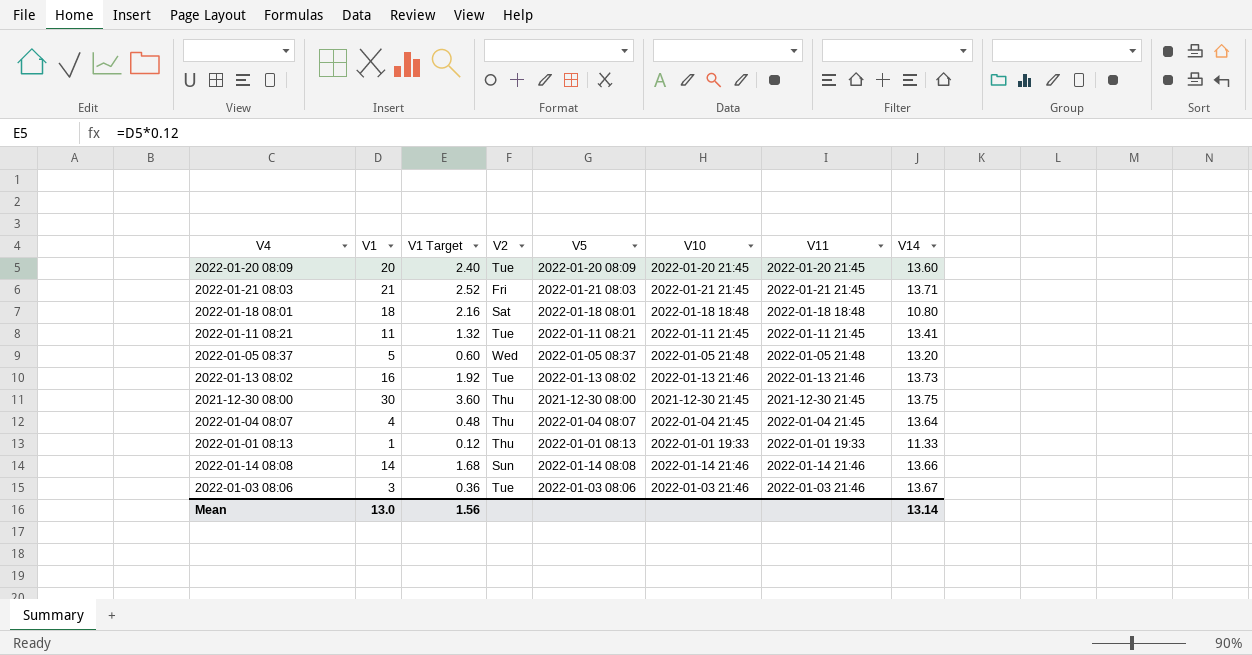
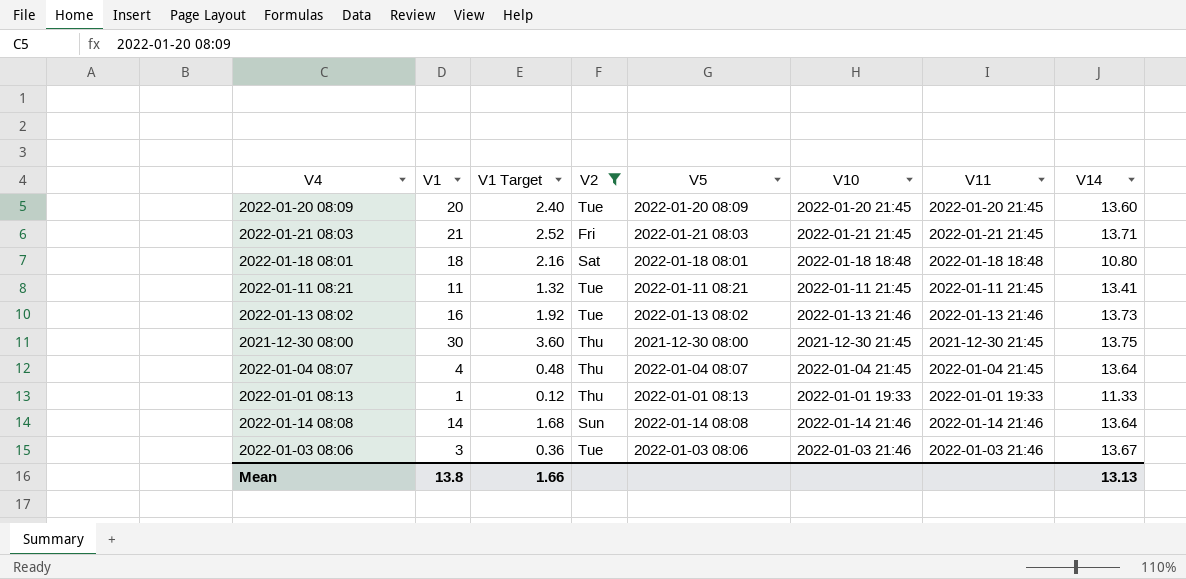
filter: none -> V2 != Wed
2022-01-14 08:08 | V14: 13.66 -> 13.64
Mean | V1: 13.0 -> 13.8
Mean | V1 Target: 1.56 -> 1.66
Mean | V14: 13.14 -> 13.13

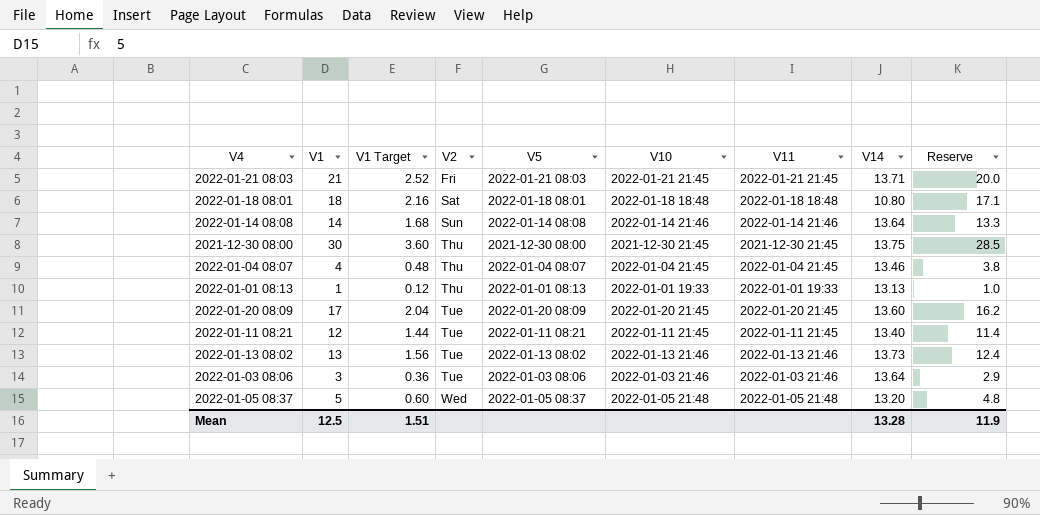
filter: V2 != Wed -> none
row order: none -> V2 ascending
column Reserve | formula: none -> [V1] * 0.95
2022-01-04 08:07 | V14: 13.64 -> 13.46
2022-01-01 08:13 | V14: 11.33 -> 13.13
2022-01-20 08:09 | V1: 20 -> 17
2022-01-20 08:09 | V1 Target: 2.40 -> 2.04
2022-01-11 08:21 | V1: 11 -> 12
2022-01-11 08:21 | V1 Target: 1.32 -> 1.44
2022-01-11 08:21 | V14: 13.41 -> 13.40
2022-01-13 08:02 | V1: 16 -> 13
2022-01-13 08:02 | V1 Target: 1.92 -> 1.56
2022-01-03 08:06 | V14: 13.67 -> 13.64
Mean | V1: 13.8 -> 12.5
Mean | V1 Target: 1.66 -> 1.51
Mean | V14: 13.13 -> 13.28

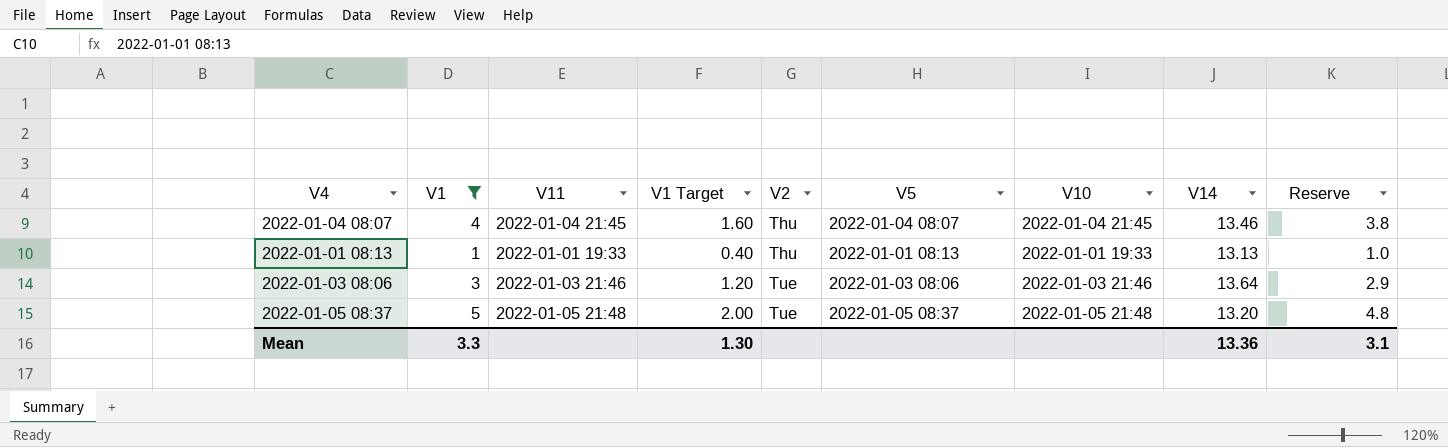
filter: none -> V1 <= 5
column V11 | position: 7 -> 3
column V1 Target | formula: [V1] * 0.12 -> [V1] * 0.4
2022-01-05 08:37 | V2: Wed -> Tue
Mean | V1: 12.5 -> 3.3
Mean | V1 Target: 1.51 -> 1.30
Mean | V14: 13.28 -> 13.36
Mean | Reserve: 11.9 -> 3.1

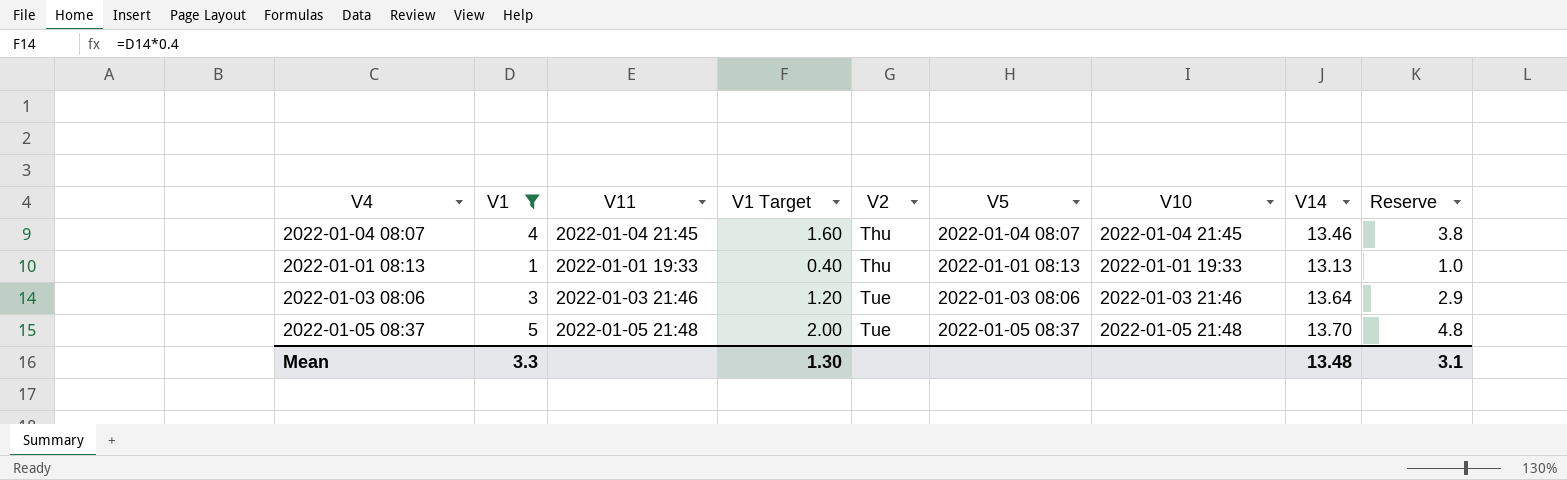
2022-01-05 08:37 | V14: 13.20 -> 13.70
Mean | V14: 13.36 -> 13.48

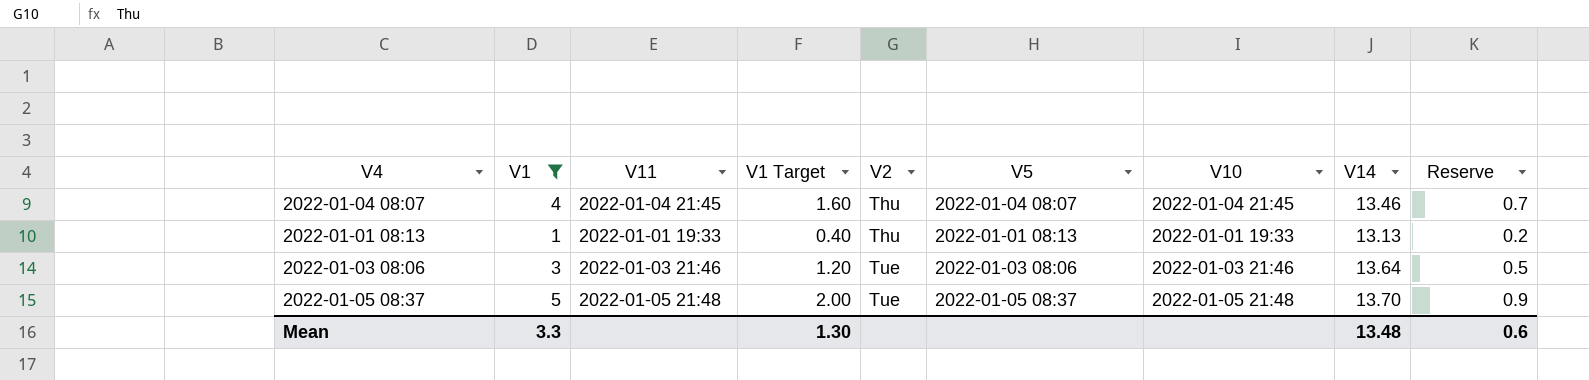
column Reserve | formula: [V1] * 0.95 -> [V1] * 0.18
Mean | Reserve: 3.1 -> 0.6

